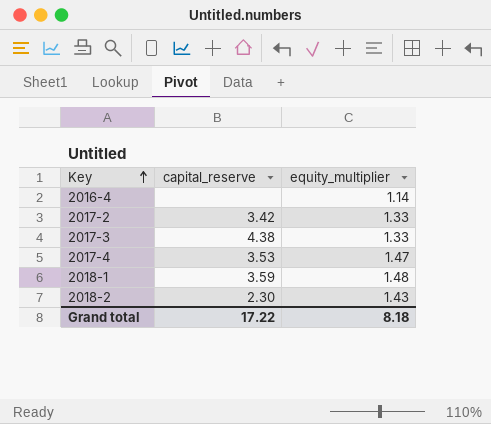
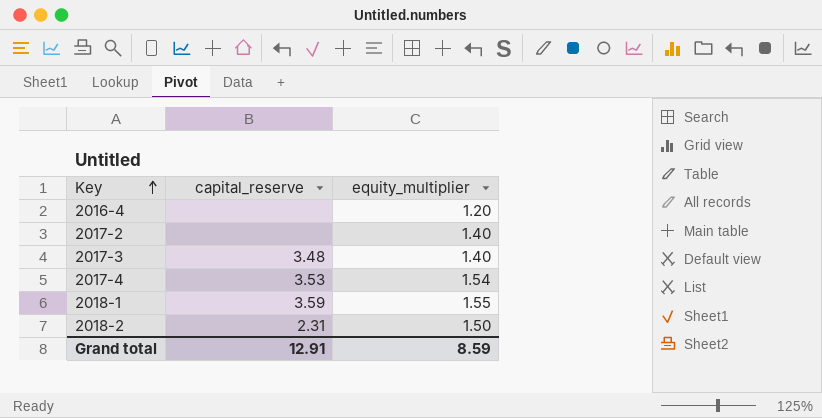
2016-4 | equity_multiplier: 1.14 -> 1.20
2017-2 | capital_reserve: 3.42 -> none
2017-2 | equity_multiplier: 1.33 -> 1.40
2017-3 | capital_reserve: 4.38 -> 3.48
2017-3 | equity_multiplier: 1.33 -> 1.40
2017-4 | equity_multiplier: 1.47 -> 1.54
2018-1 | equity_multiplier: 1.48 -> 1.55
2018-2 | capital_reserve: 2.30 -> 2.31
2018-2 | equity_multiplier: 1.43 -> 1.50
Grand total | capital_reserve: 17.22 -> 12.91
Grand total | equity_multiplier: 8.18 -> 8.59

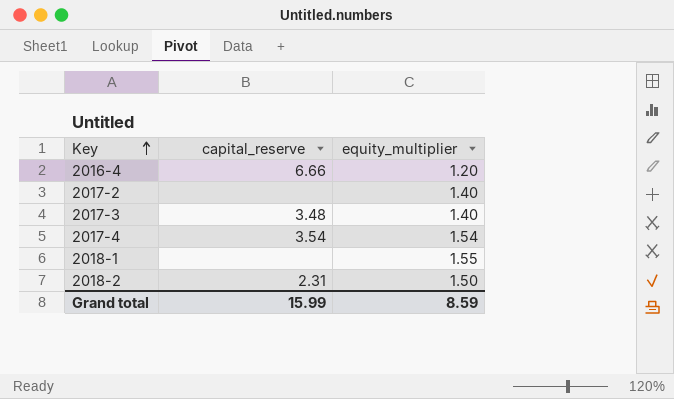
2016-4 | capital_reserve: none -> 6.66
2017-4 | capital_reserve: 3.53 -> 3.54
2018-1 | capital_reserve: 3.59 -> none
Grand total | capital_reserve: 12.91 -> 15.99

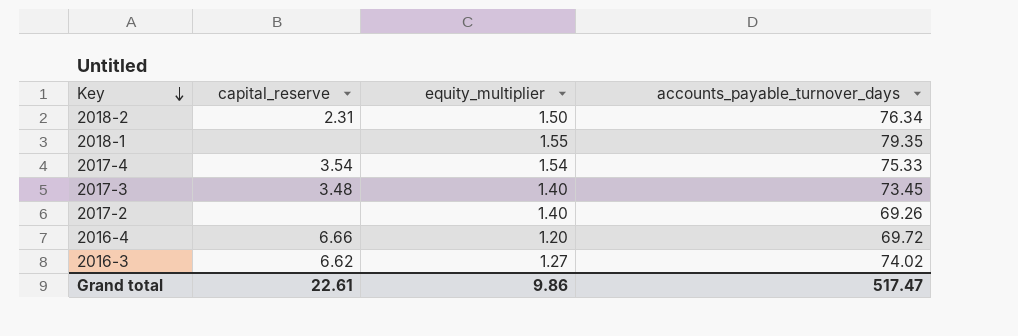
row order: Key ascending -> Key descending
column accounts_payable_turnover_days | position: none -> 4
row 2016-3: none -> 6.62 | 1.27 | 74.02
Grand total | capital_reserve: 15.99 -> 22.61
Grand total | equity_multiplier: 8.59 -> 9.86

